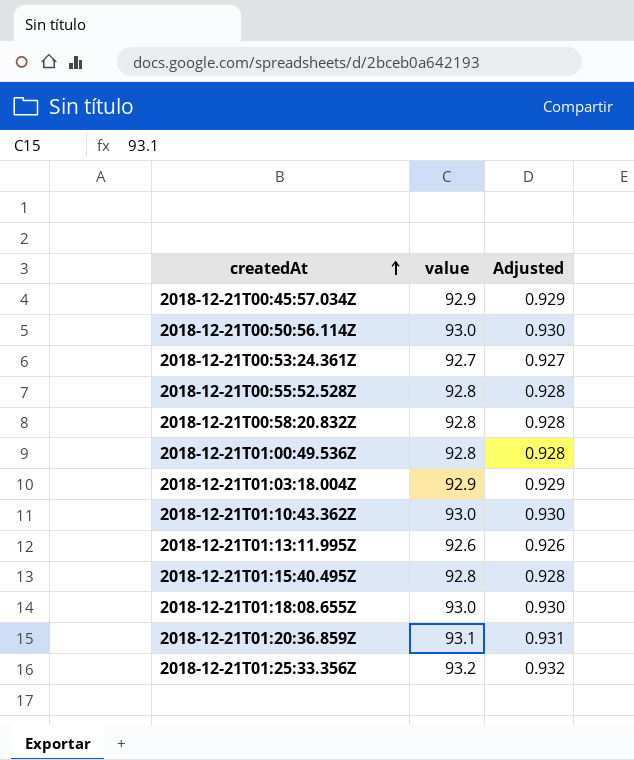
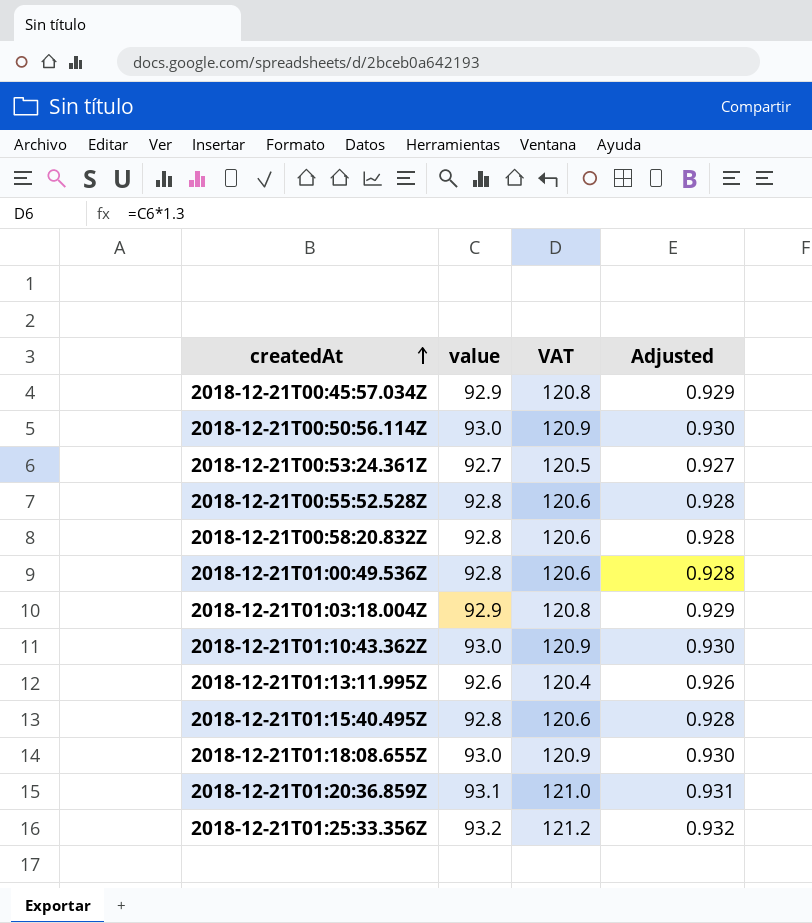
column VAT | formula: none -> [value] * 1.3

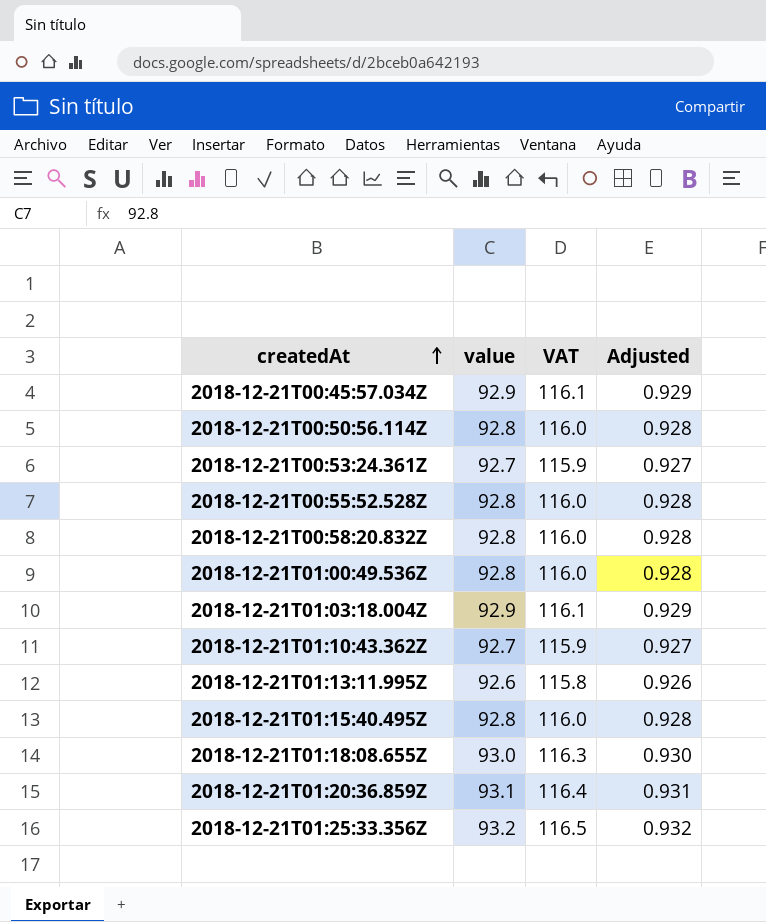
column VAT | formula: [value] * 1.3 -> [value] * 1.25
2018-12-21T00:50:56.114Z | value: 93.0 -> 92.8
2018-12-21T00:50:56.114Z | Adjusted: 0.930 -> 0.928
2018-12-21T01:10:43.362Z | value: 93.0 -> 92.7
2018-12-21T01:10:43.362Z | Adjusted: 0.930 -> 0.927

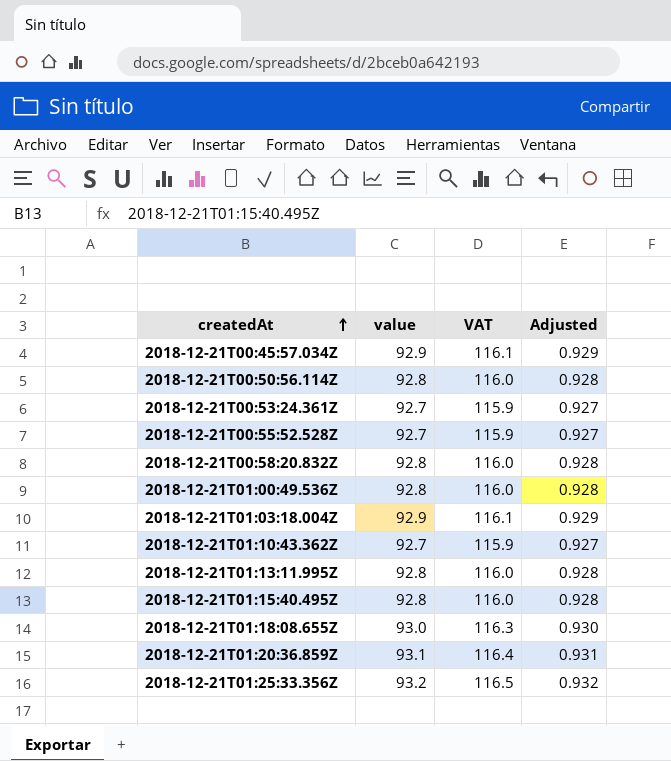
2018-12-21T00:55:52.528Z | value: 92.8 -> 92.7
2018-12-21T00:55:52.528Z | VAT: 116.0 -> 115.9
2018-12-21T00:55:52.528Z | Adjusted: 0.928 -> 0.927
2018-12-21T01:13:11.995Z | value: 92.6 -> 92.8
2018-12-21T01:13:11.995Z | VAT: 115.8 -> 116.0
2018-12-21T01:13:11.995Z | Adjusted: 0.926 -> 0.928

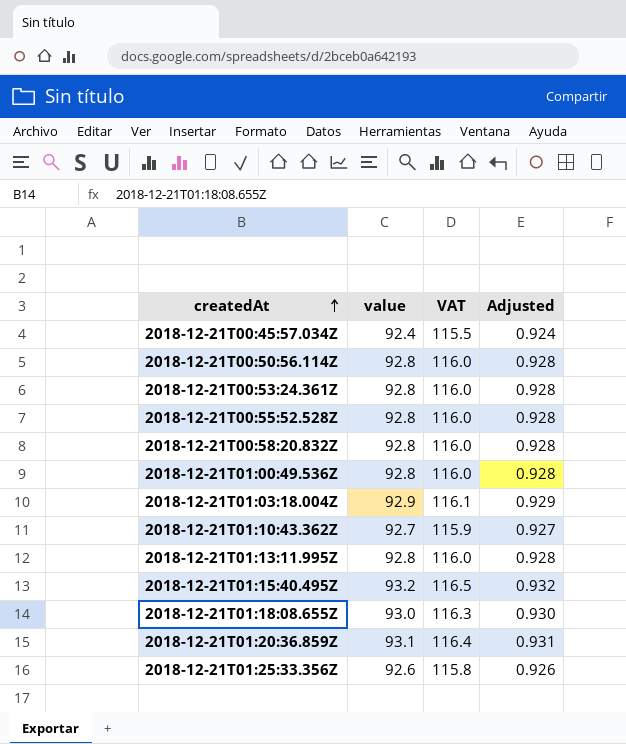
2018-12-21T00:45:57.034Z | value: 92.9 -> 92.4
2018-12-21T00:45:57.034Z | VAT: 116.1 -> 115.5
2018-12-21T00:45:57.034Z | Adjusted: 0.929 -> 0.924
2018-12-21T00:53:24.361Z | value: 92.7 -> 92.8
2018-12-21T00:53:24.361Z | VAT: 115.9 -> 116.0
2018-12-21T00:53:24.361Z | Adjusted: 0.927 -> 0.928
2018-12-21T00:55:52.528Z | value: 92.7 -> 92.8
2018-12-21T00:55:52.528Z | VAT: 115.9 -> 116.0
2018-12-21T00:55:52.528Z | Adjusted: 0.927 -> 0.928
2018-12-21T01:15:40.495Z | value: 92.8 -> 93.2
2018-12-21T01:15:40.495Z | VAT: 116.0 -> 116.5
2018-12-21T01:15:40.495Z | Adjusted: 0.928 -> 0.932
2018-12-21T01:25:33.356Z | value: 93.2 -> 92.6
2018-12-21T01:25:33.356Z | VAT: 116.5 -> 115.8
2018-12-21T01:25:33.356Z | Adjusted: 0.932 -> 0.926

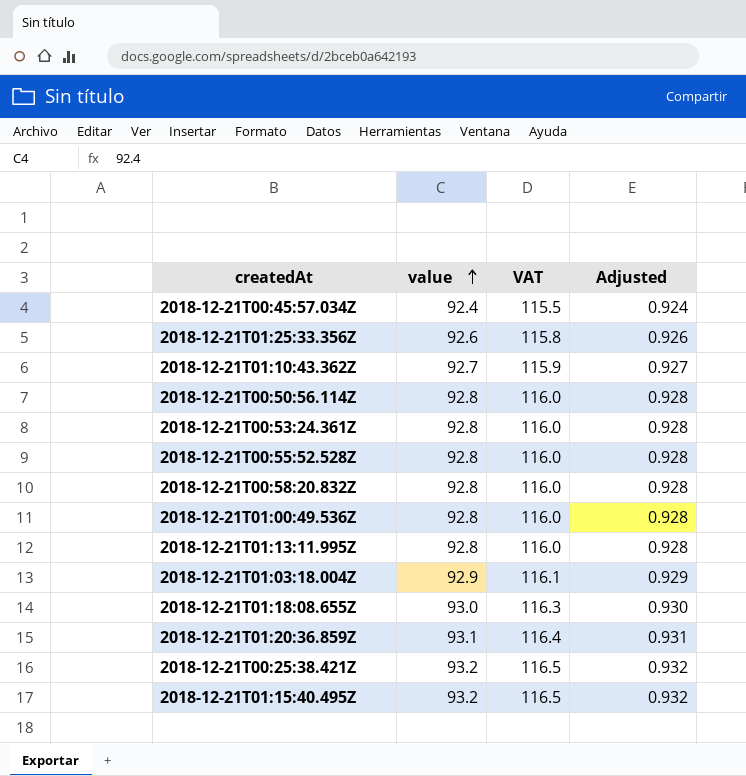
row order: createdAt ascending -> value ascending
row 2018-12-21T00:25:38.421Z: none -> 93.2 | 116.5 | 0.932

